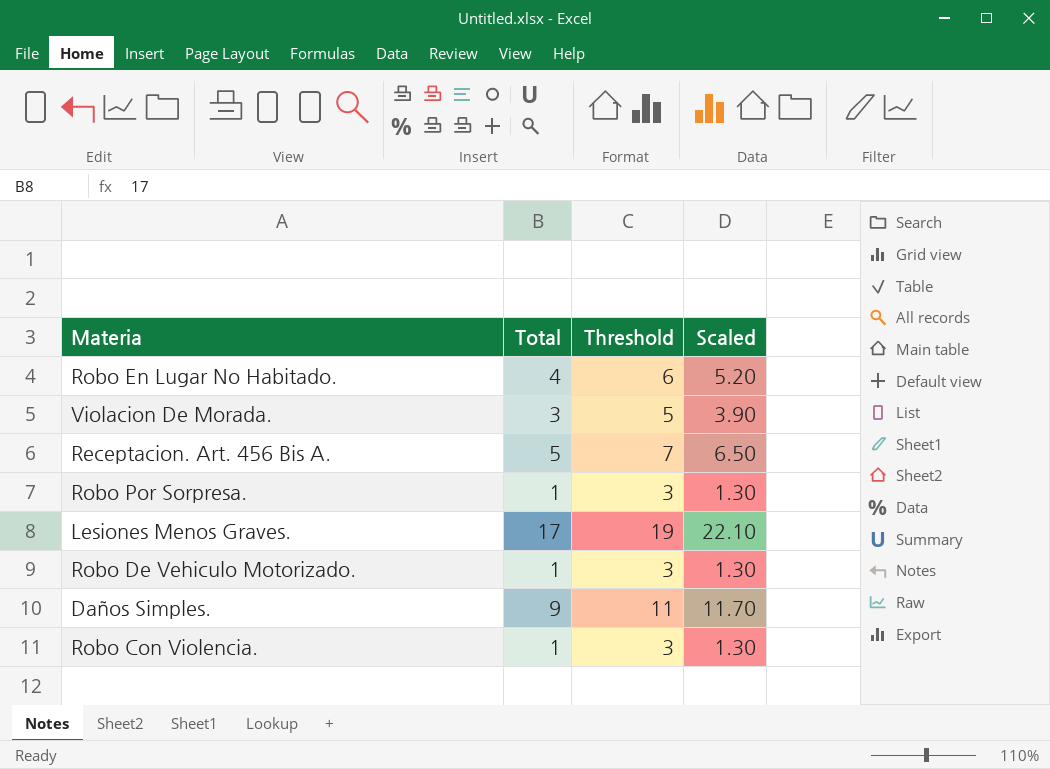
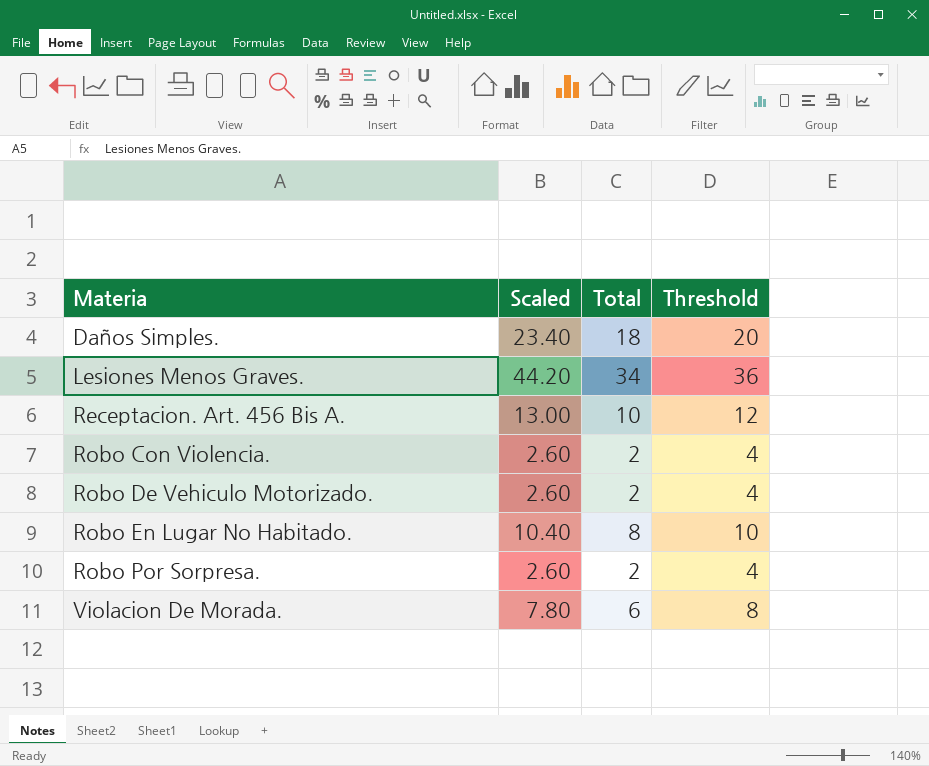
row order: none -> Materia ascending
column Scaled | position: 4 -> 2
Daños Simples. | Scaled: 11.70 -> 23.40
Daños Simples. | Total: 9 -> 18
Daños Simples. | Threshold: 11 -> 20
Lesiones Menos Graves. | Scaled: 22.10 -> 44.20
Lesiones Menos Graves. | Total: 17 -> 34
Lesiones Menos Graves. | Threshold: 19 -> 36
Receptacion. Art. 456 Bis A. | Scaled: 6.50 -> 13.00
Receptacion. Art. 456 Bis A. | Total: 5 -> 10
Receptacion. Art. 456 Bis A. | Threshold: 7 -> 12
Robo Con Violencia. | Scaled: 1.30 -> 2.60
Robo Con Violencia. | Total: 1 -> 2
Robo Con Violencia. | Threshold: 3 -> 4
Robo De Vehiculo Motorizado. | Scaled: 1.30 -> 2.60
Robo De Vehiculo Motorizado. | Total: 1 -> 2
Robo De Vehiculo Motorizado. | Threshold: 3 -> 4
Robo En Lugar No Habitado. | Scaled: 5.20 -> 10.40
Robo En Lugar No Habitado. | Total: 4 -> 8
Robo En Lugar No Habitado. | Threshold: 6 -> 10
Robo Por Sorpresa. | Scaled: 1.30 -> 2.60
Robo Por Sorpresa. | Total: 1 -> 2
Robo Por Sorpresa. | Threshold: 3 -> 4
Violacion De Morada. | Scaled: 3.90 -> 7.80
Violacion De Morada. | Total: 3 -> 6
Violacion De Morada. | Threshold: 5 -> 8

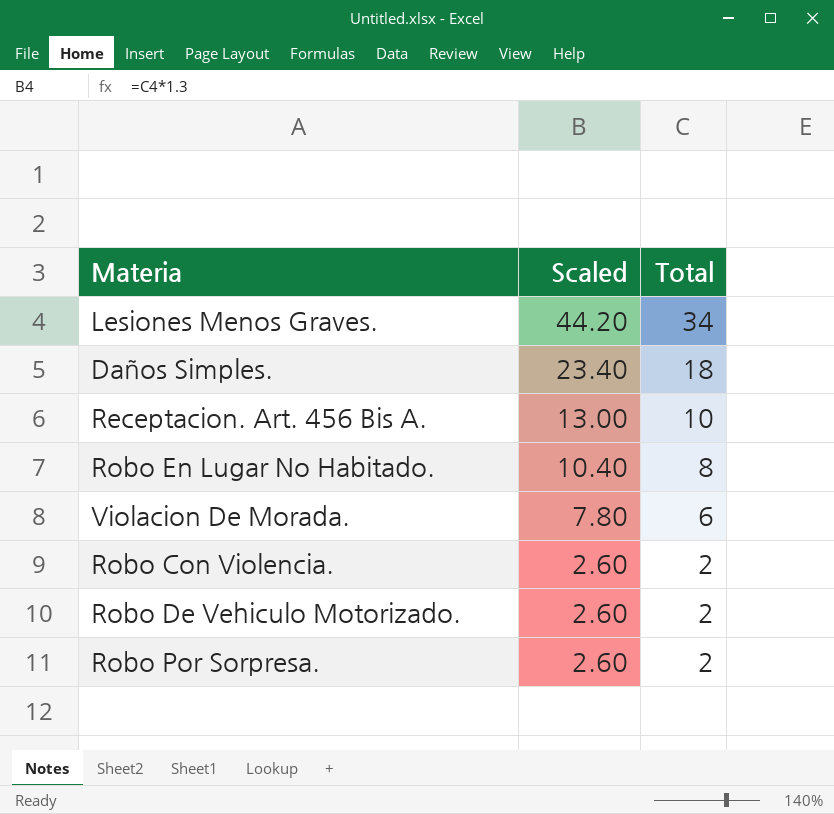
row order: Materia ascending -> Scaled descending
column Threshold | formula: [Total] + 2 -> none

